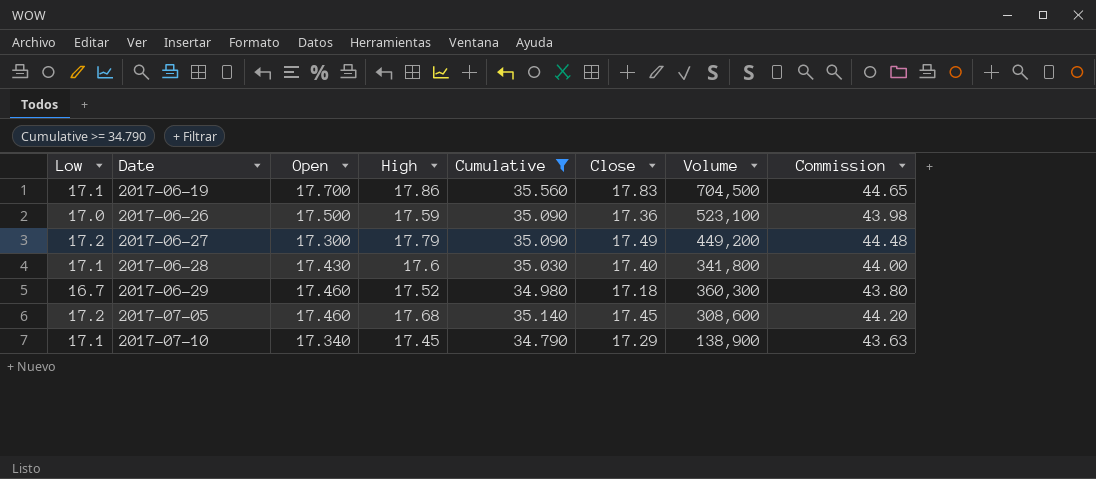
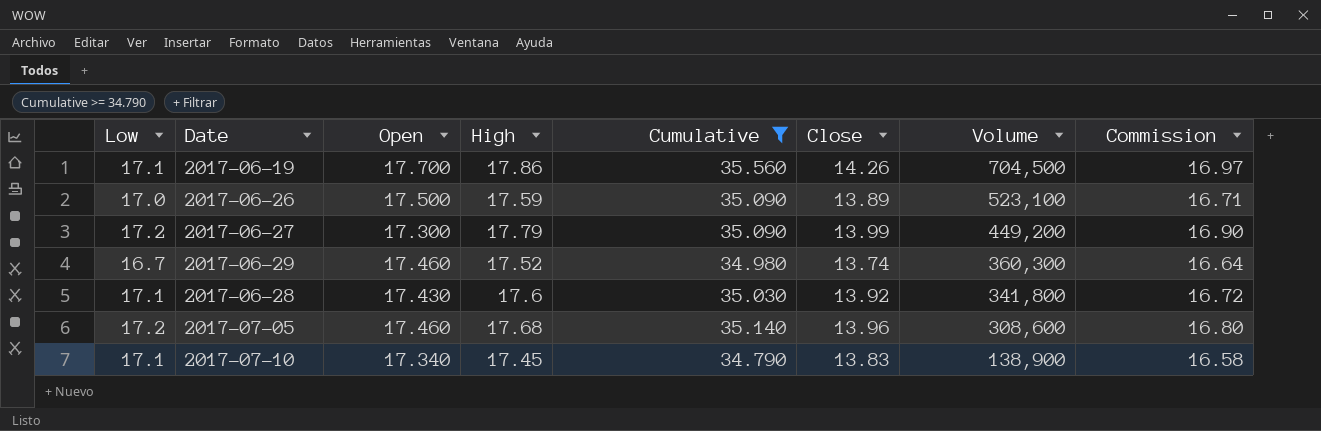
row order: Date ascending -> Volume descending
column Commission | formula: [High] * 2.5 -> [High] * 0.95
2017-06-19 | Close: 17.83 -> 14.26
2017-06-26 | Close: 17.36 -> 13.89
2017-06-27 | Close: 17.49 -> 13.99
2017-06-29 | Close: 17.18 -> 13.74
2017-06-28 | Close: 17.40 -> 13.92
2017-07-05 | Close: 17.45 -> 13.96
2017-07-10 | Close: 17.29 -> 13.83

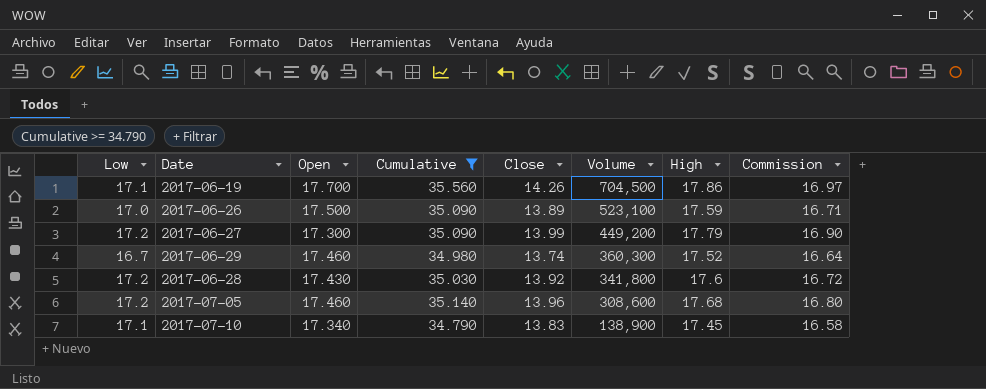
column High | position: 4 -> 7
2017-06-28 | Low: 17.1 -> 17.2

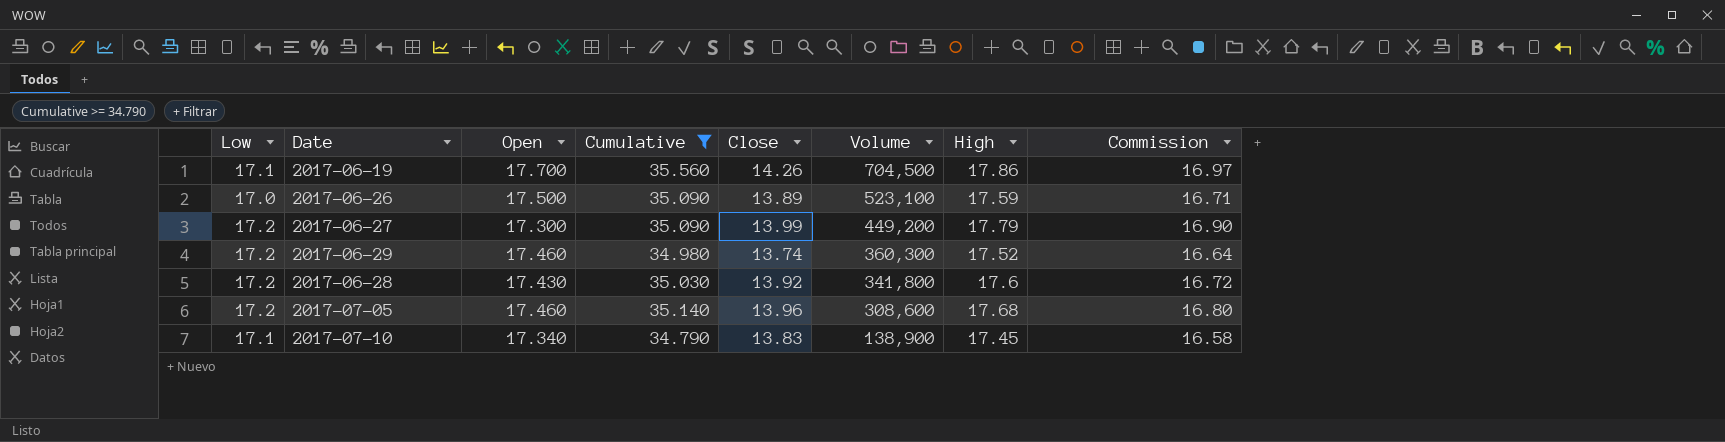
2017-06-29 | Low: 16.7 -> 17.2

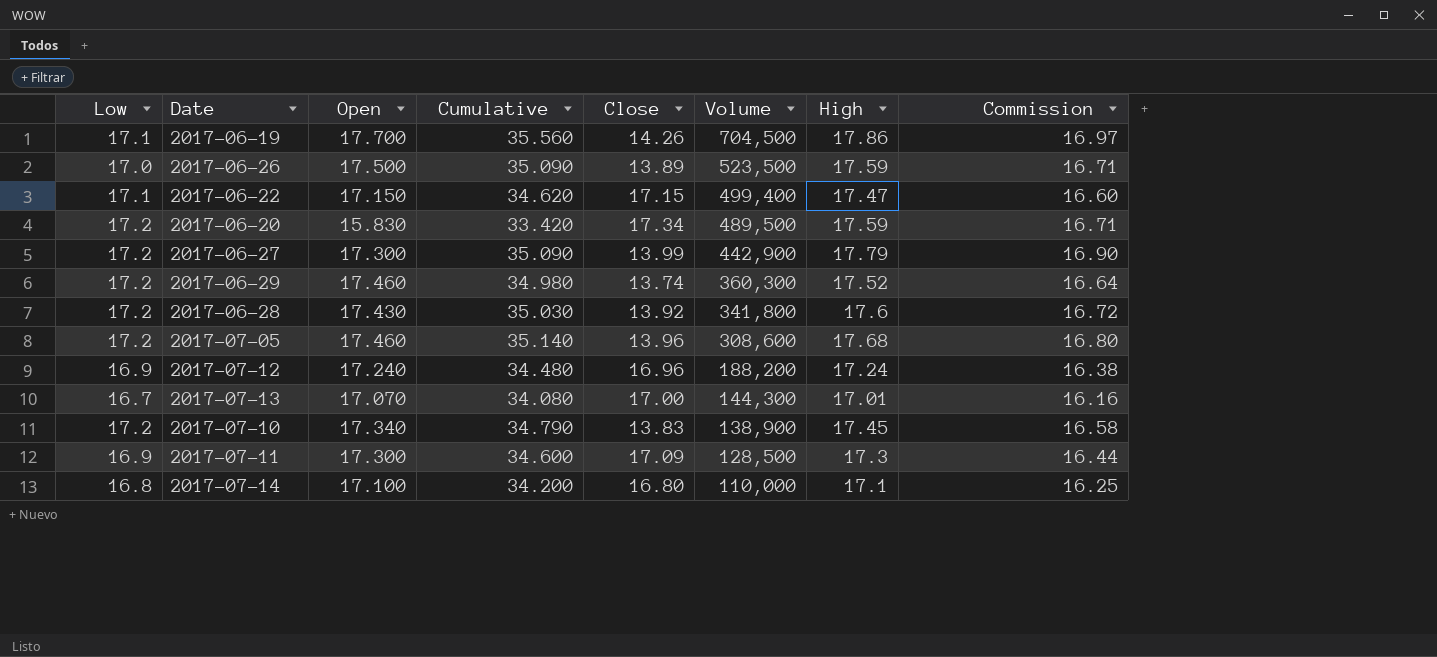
filter: Cumulative >= 34.790 -> none
2017-06-26 | Volume: 523,100 -> 523,500
2017-06-27 | Volume: 449,200 -> 442,900
2017-07-10 | Low: 17.1 -> 17.2

